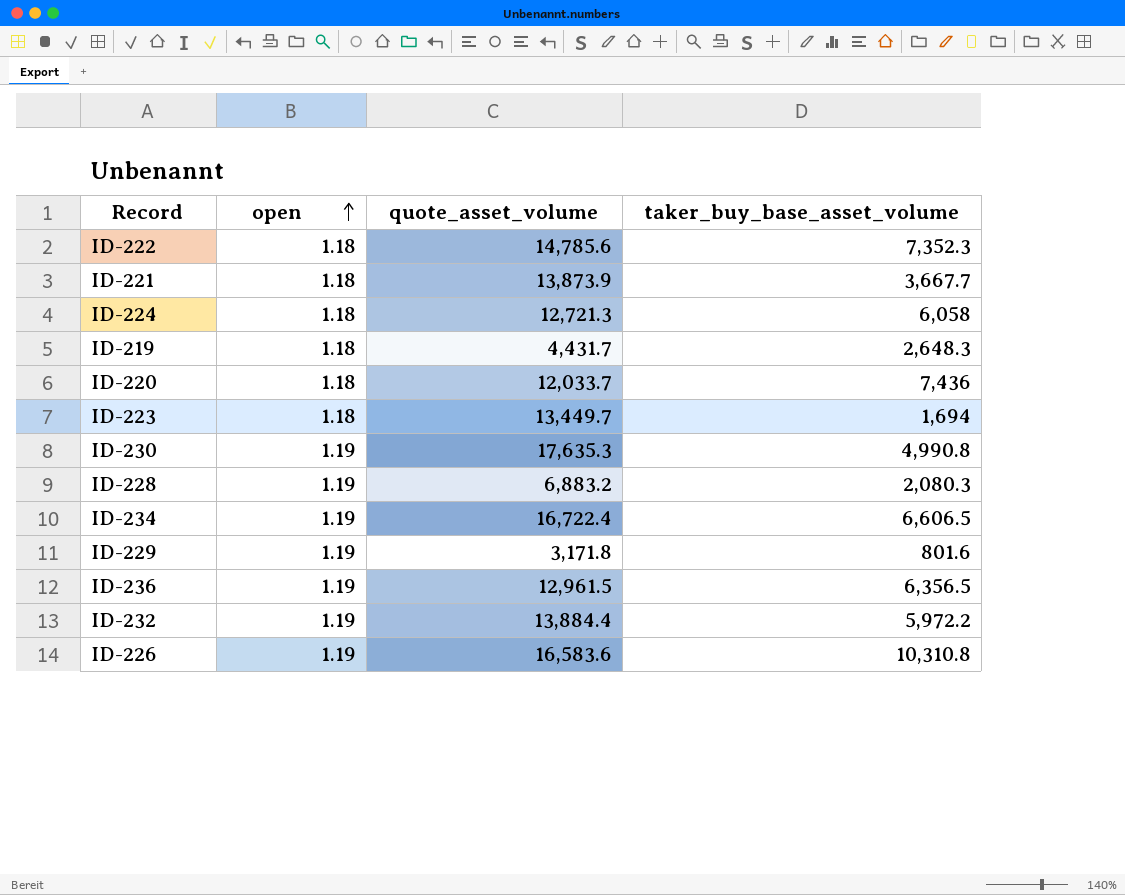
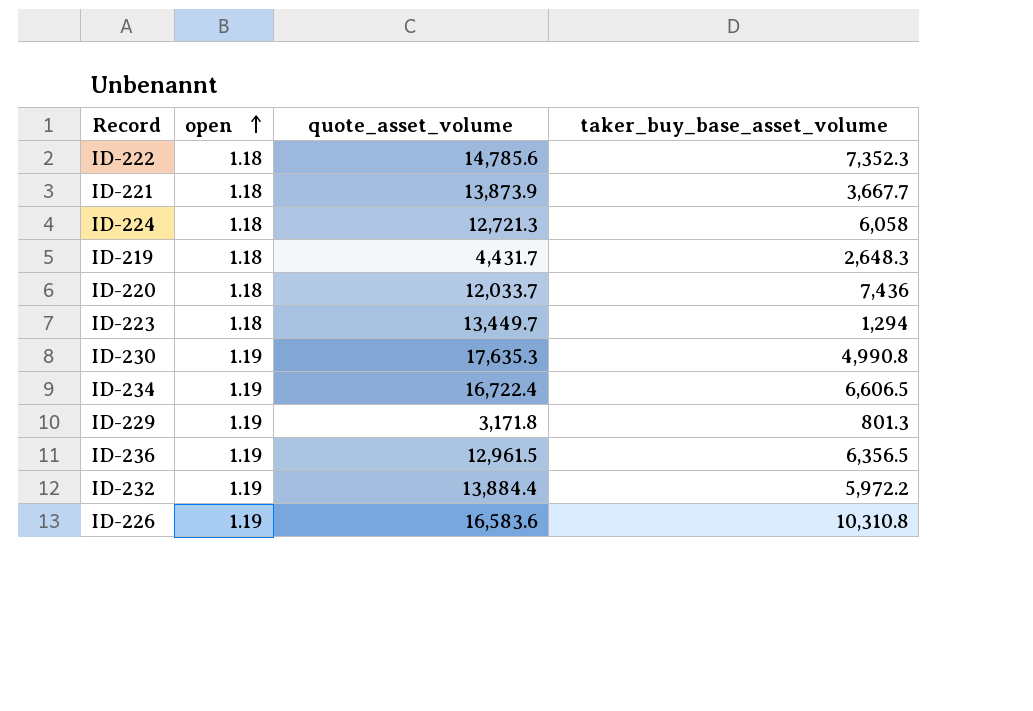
row ID-228: 1.19 | 6,883.2 | 2,080.3 -> none
ID-223 | taker_buy_base_asset_volume: 1,694 -> 1,294
ID-229 | taker_buy_base_asset_volume: 801.6 -> 801.3

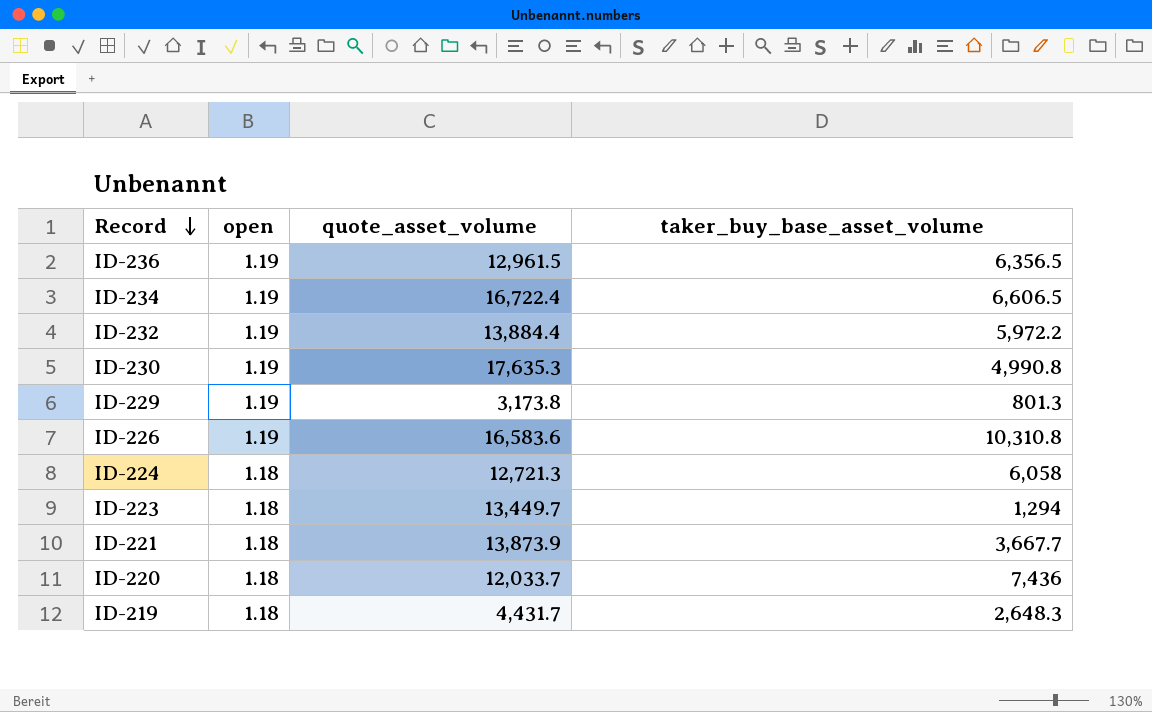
row order: open ascending -> Record descending
row ID-222: 1.18 | 14,785.6 | 7,352.3 -> none
ID-229 | quote_asset_volume: 3,171.8 -> 3,173.8

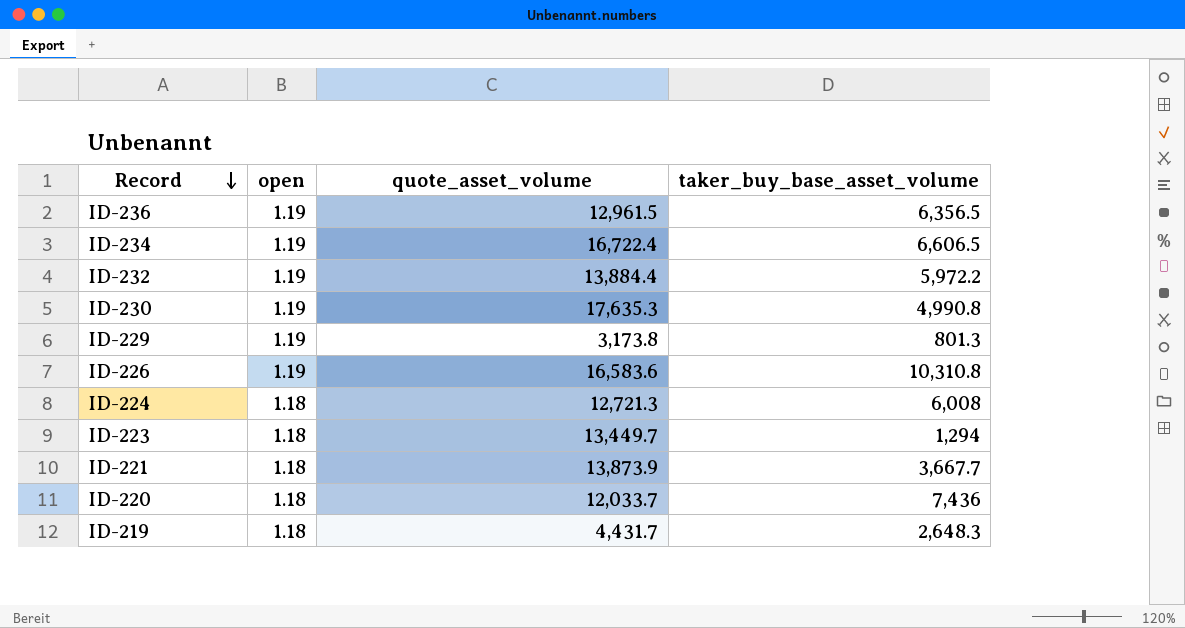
ID-224 | taker_buy_base_asset_volume: 6,058 -> 6,008

